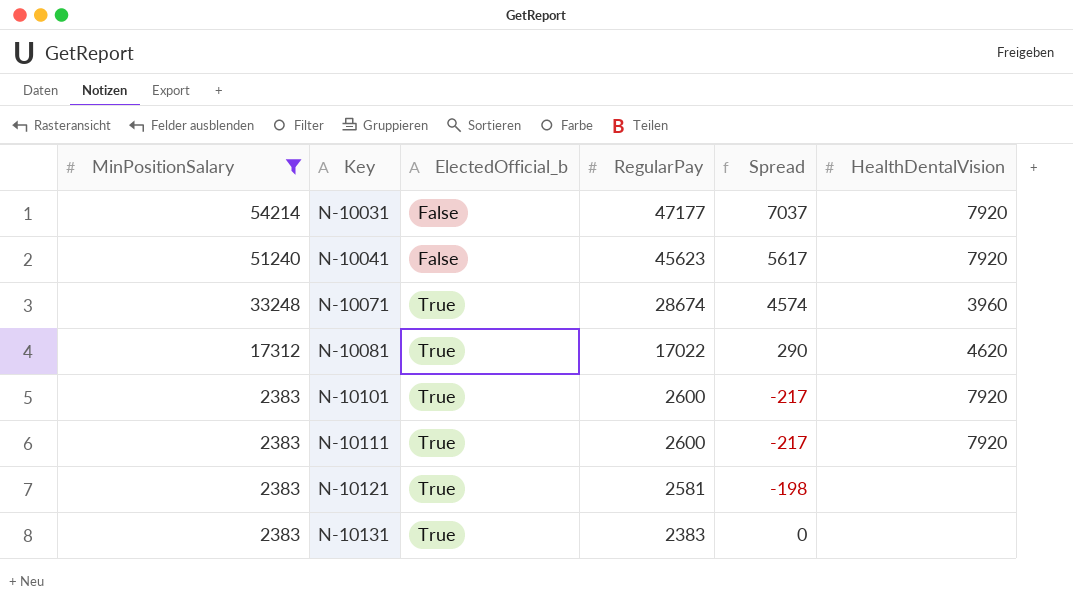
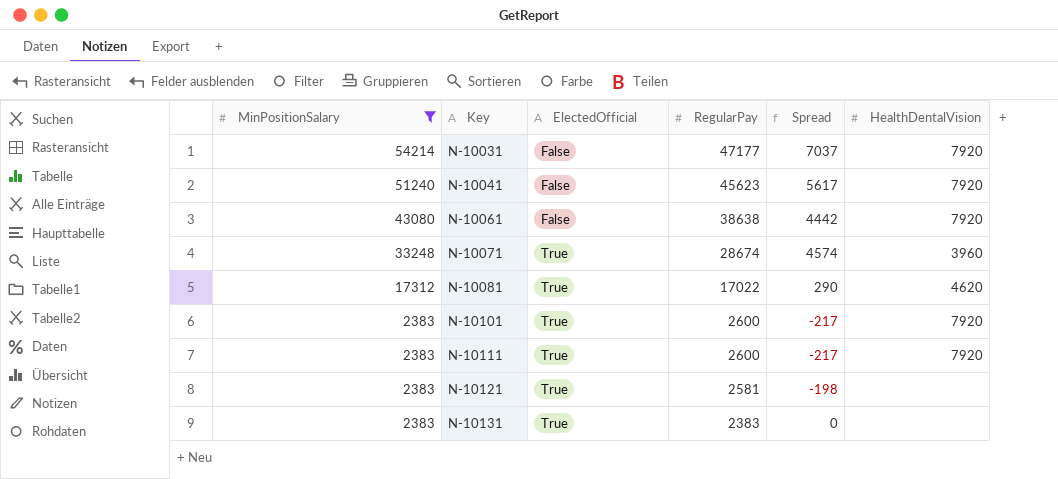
column name: ElectedOfficial_b -> ElectedOfficial
row N-10061: none -> 43080 | False | 38638 | 4442 | 7920

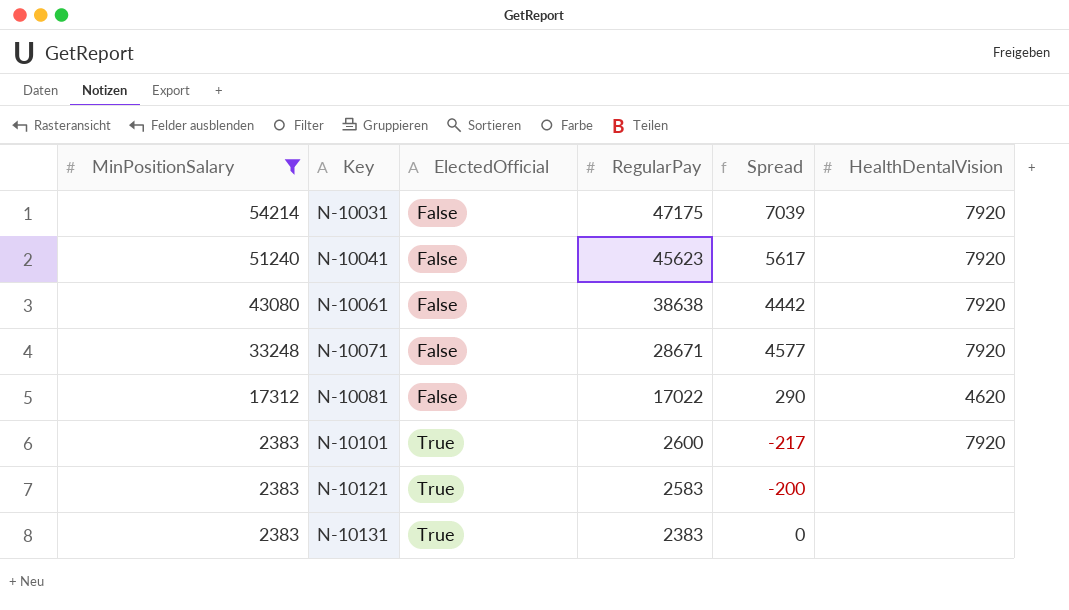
row N-10111: 2383 | True | 2600 | -217 | 7920 -> none
N-10031 | RegularPay: 47177 -> 47175
N-10031 | Spread: 7037 -> 7039
N-10071 | ElectedOfficial: True -> False
N-10071 | RegularPay: 28674 -> 28671
N-10071 | Spread: 4574 -> 4577
N-10071 | HealthDentalVision: 3960 -> 7920
N-10081 | ElectedOfficial: True -> False
N-10121 | RegularPay: 2581 -> 2583
N-10121 | Spread: -198 -> -200

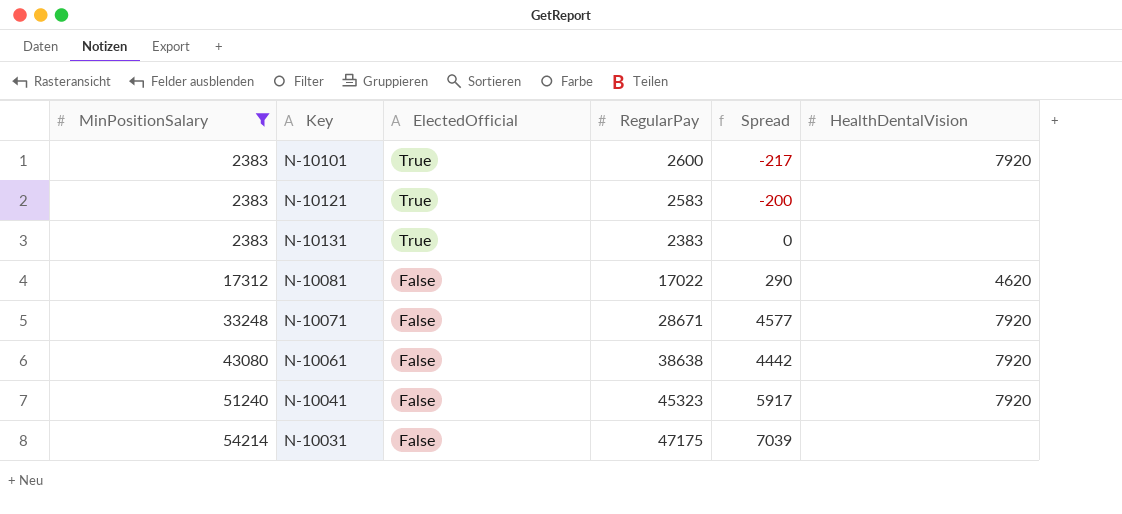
row order: MinPositionSalary descending -> MinPositionSalary ascending
N-10041 | RegularPay: 45623 -> 45323
N-10041 | Spread: 5617 -> 5917
N-10031 | HealthDentalVision: 7920 -> none

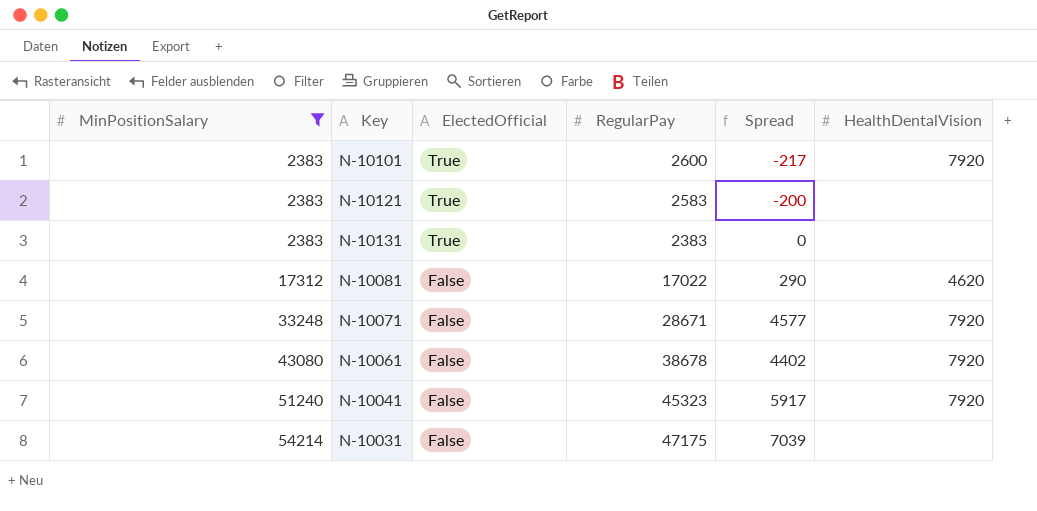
N-10061 | RegularPay: 38638 -> 38678
N-10061 | Spread: 4442 -> 4402

